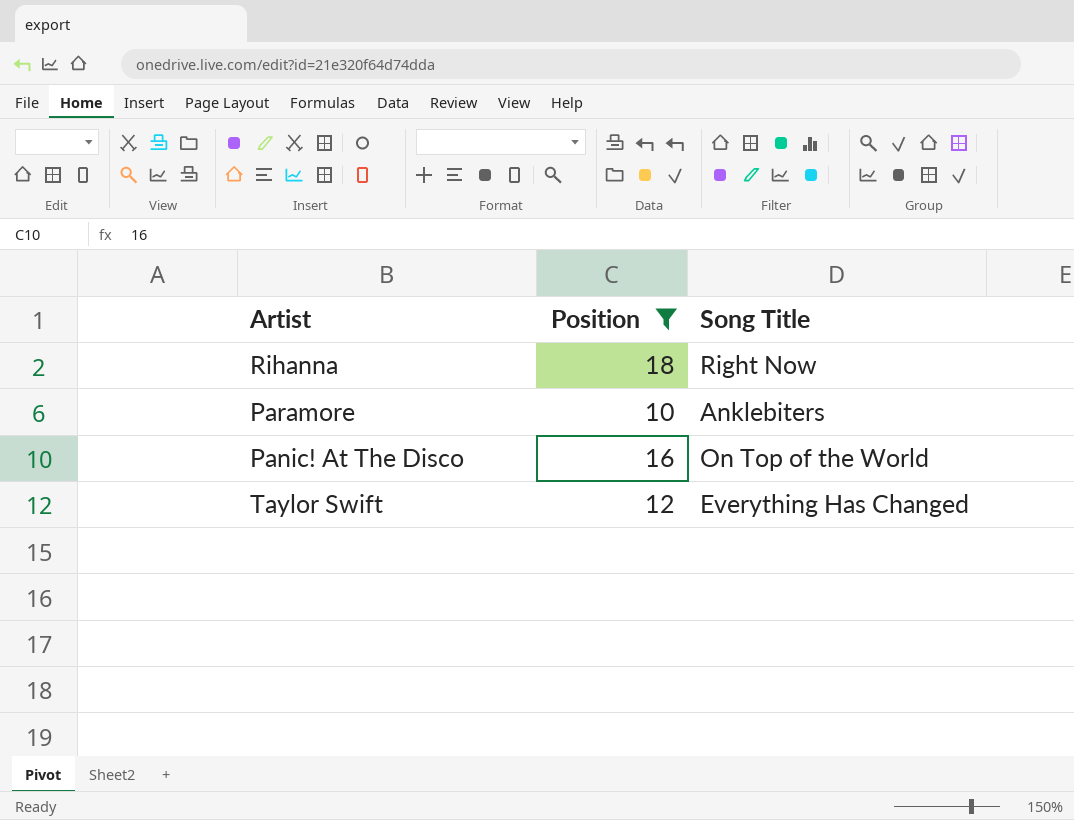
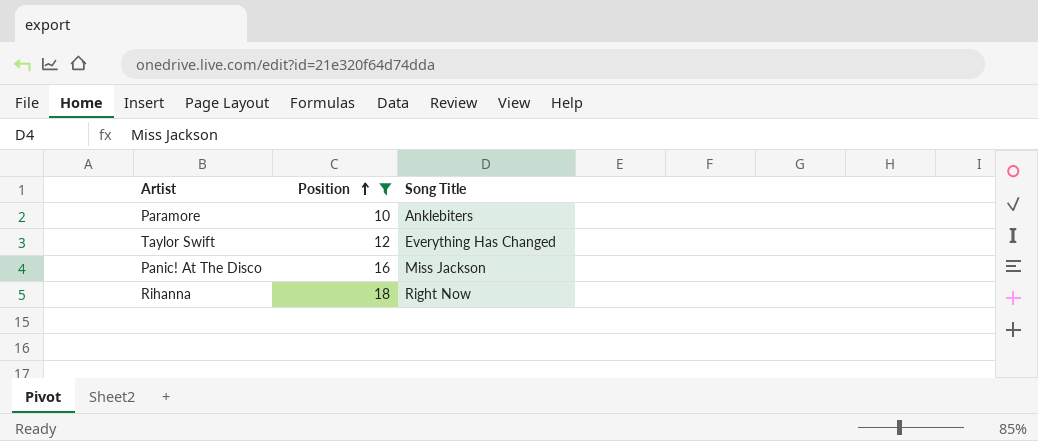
row order: none -> Position ascending
Panic! At The Disco | Song Title: On Top of the World -> Miss Jackson

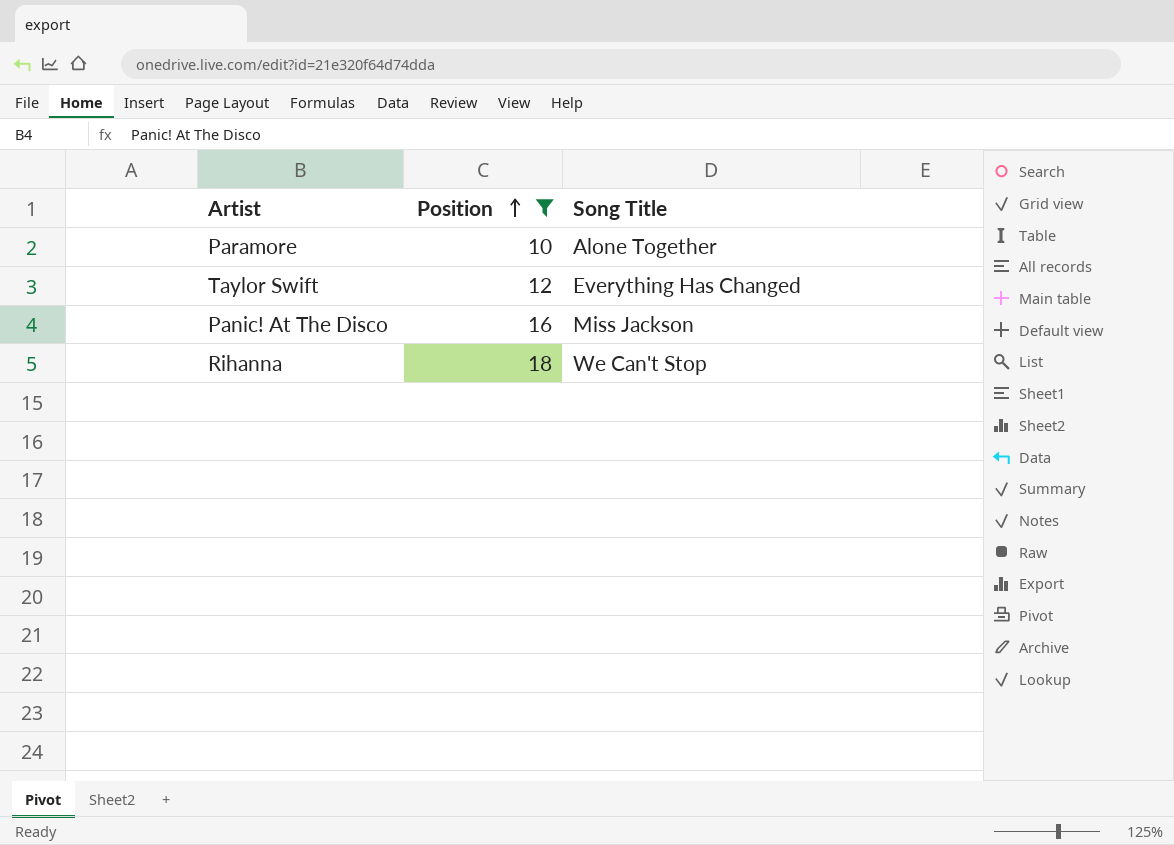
Paramore | Song Title: Anklebiters -> Alone Together
Rihanna | Song Title: Right Now -> We Can't Stop

